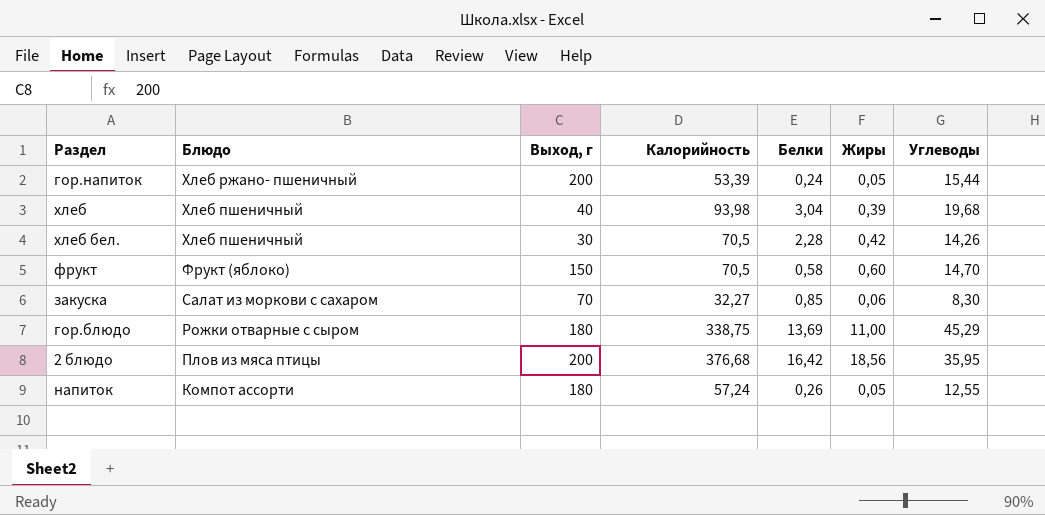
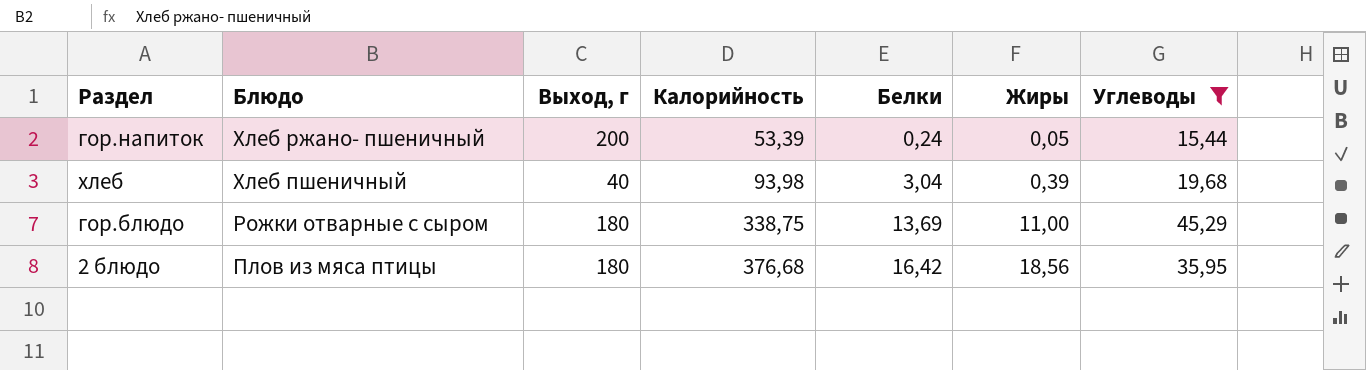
filter: none -> Углеводы >= 15,44
2 блюдо | Выход, г: 200 -> 180

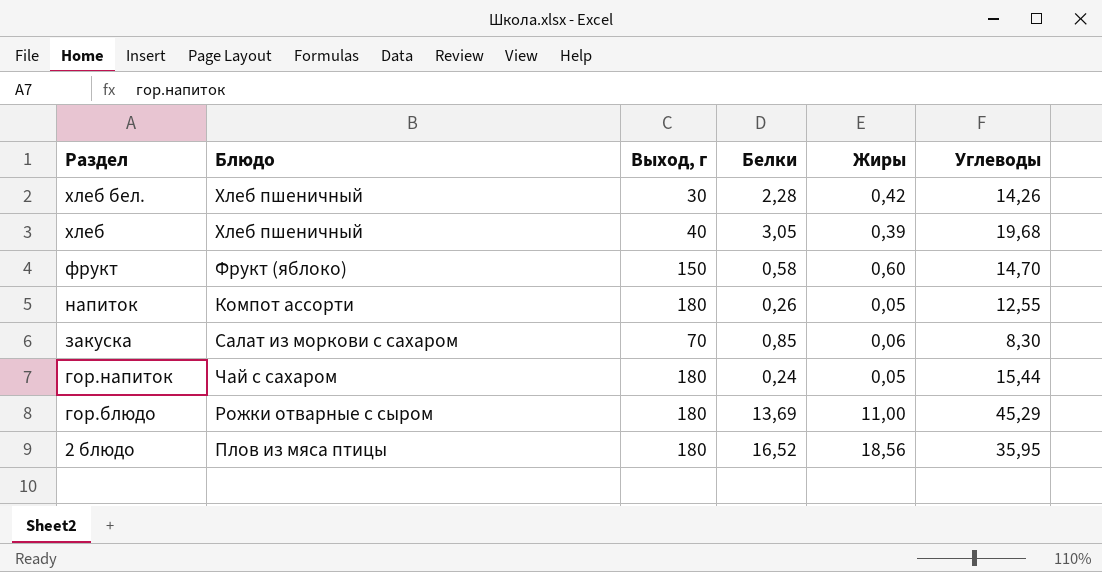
filter: Углеводы >= 15,44 -> none
row order: Блюдо descending -> Раздел descending
column Калорийность | position: 4 -> none
хлеб | Белки: 3,04 -> 3,05
гор.напиток | Блюдо: Хлеб ржано- пшеничный -> Чай с сахаром
гор.напиток | Выход, г: 200 -> 180
2 блюдо | Белки: 16,42 -> 16,52

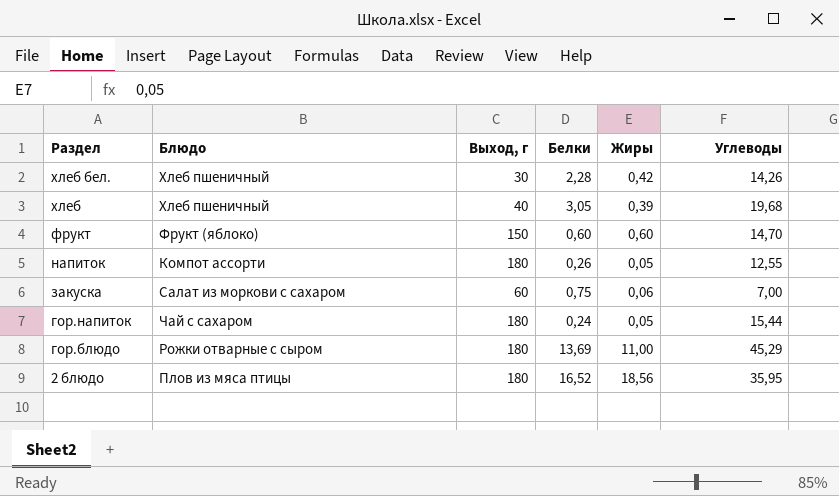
фрукт | Белки: 0,58 -> 0,60
закуска | Выход, г: 70 -> 60
закуска | Белки: 0,85 -> 0,75
закуска | Углеводы: 8,30 -> 7,00

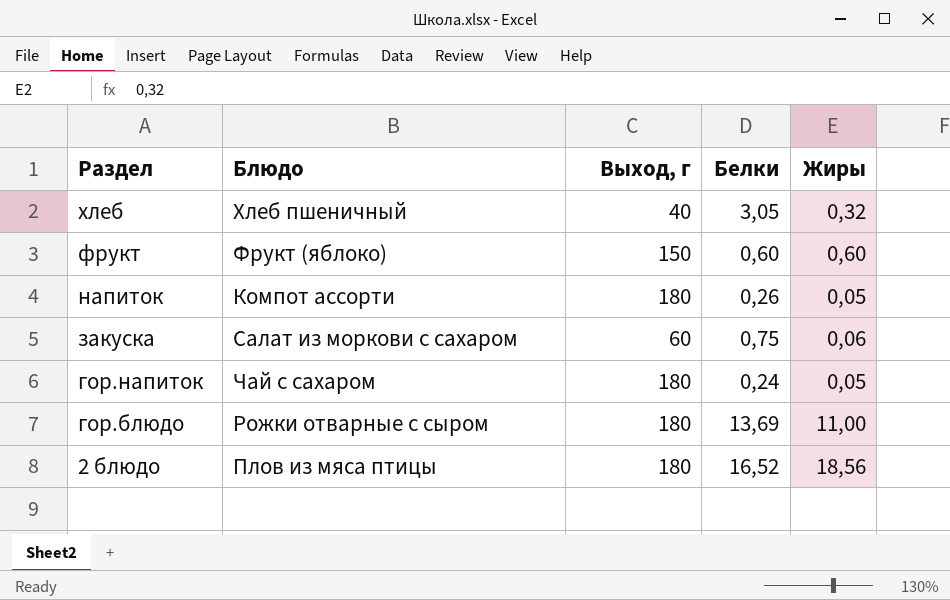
column Углеводы | position: 6 -> none
row хлеб бел.: Хлеб пшеничный | 30 | 2,28 | 0,42 | 14,26 -> none
хлеб | Жиры: 0,39 -> 0,32

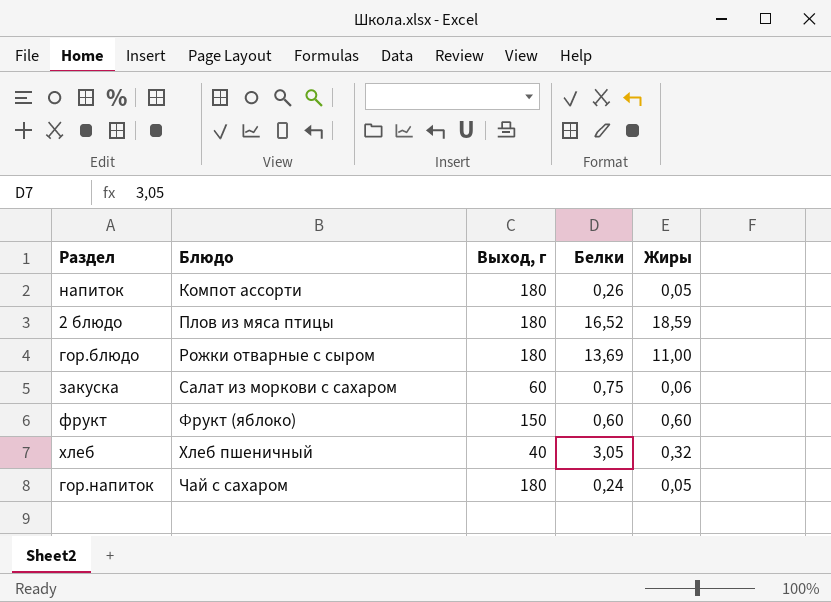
row order: Раздел descending -> Блюдо ascending
2 блюдо | Жиры: 18,56 -> 18,59

